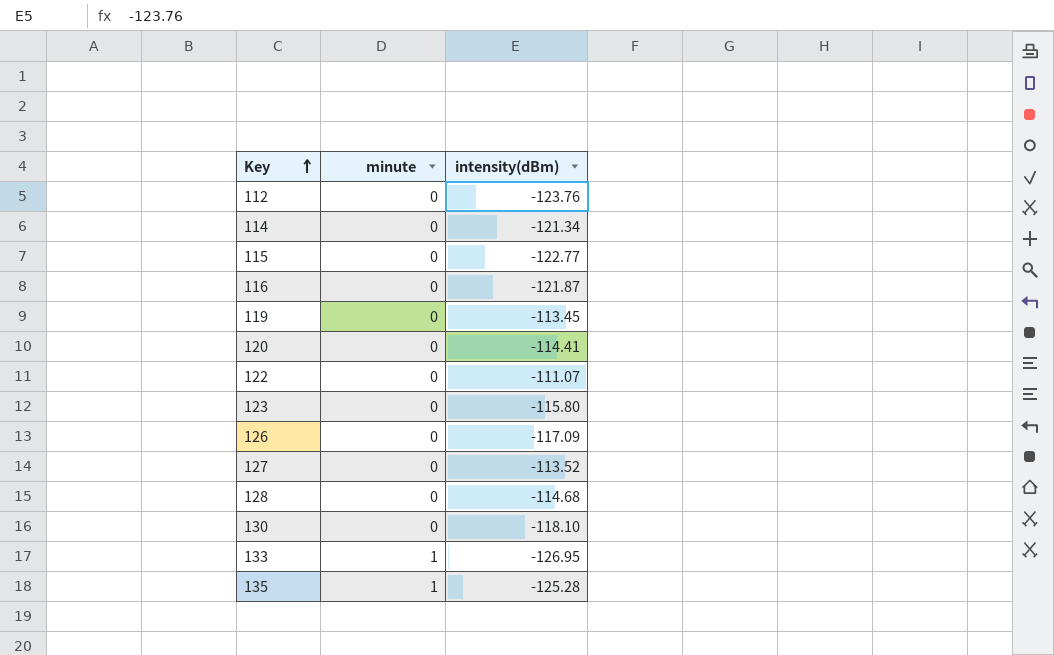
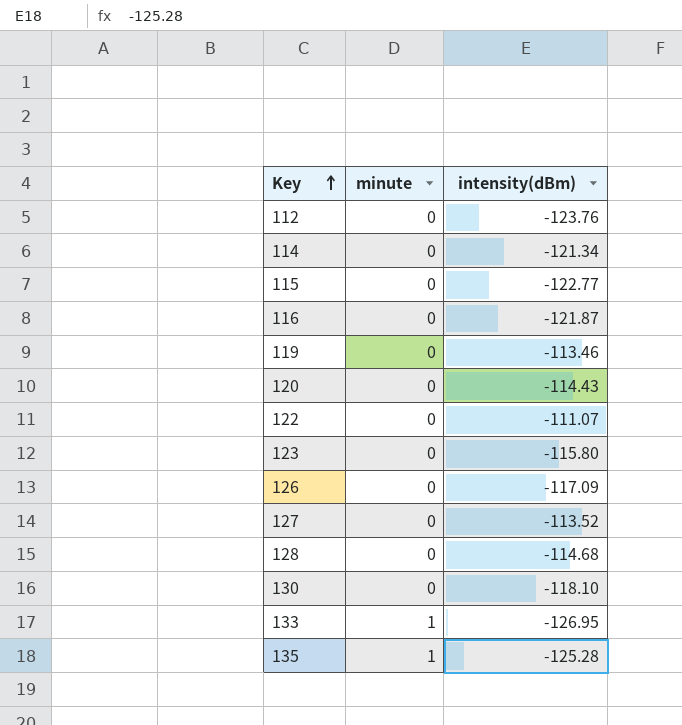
119 | intensity(dBm): -113.45 -> -113.46
120 | intensity(dBm): -114.41 -> -114.43

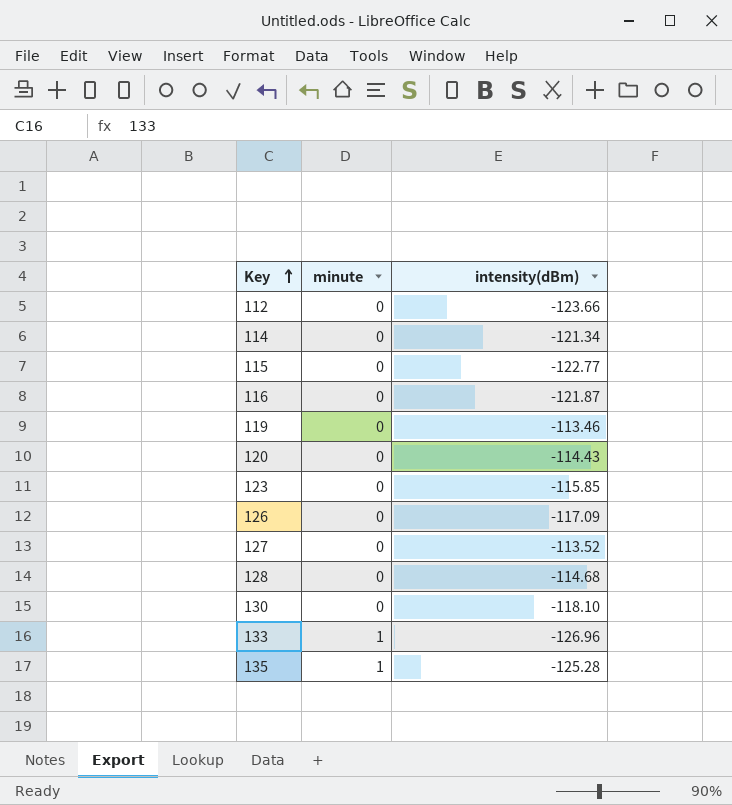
row 122: 0 | -111.07 -> none
112 | intensity(dBm): -123.76 -> -123.66
123 | intensity(dBm): -115.80 -> -115.85
133 | intensity(dBm): -126.95 -> -126.96

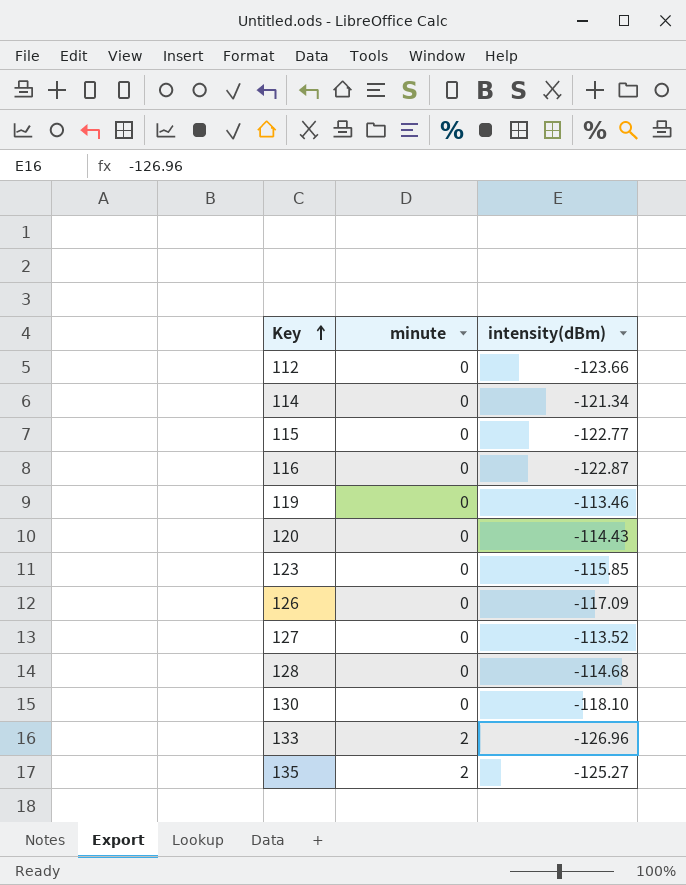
116 | intensity(dBm): -121.87 -> -122.87
133 | minute: 1 -> 2
135 | minute: 1 -> 2
135 | intensity(dBm): -125.28 -> -125.27

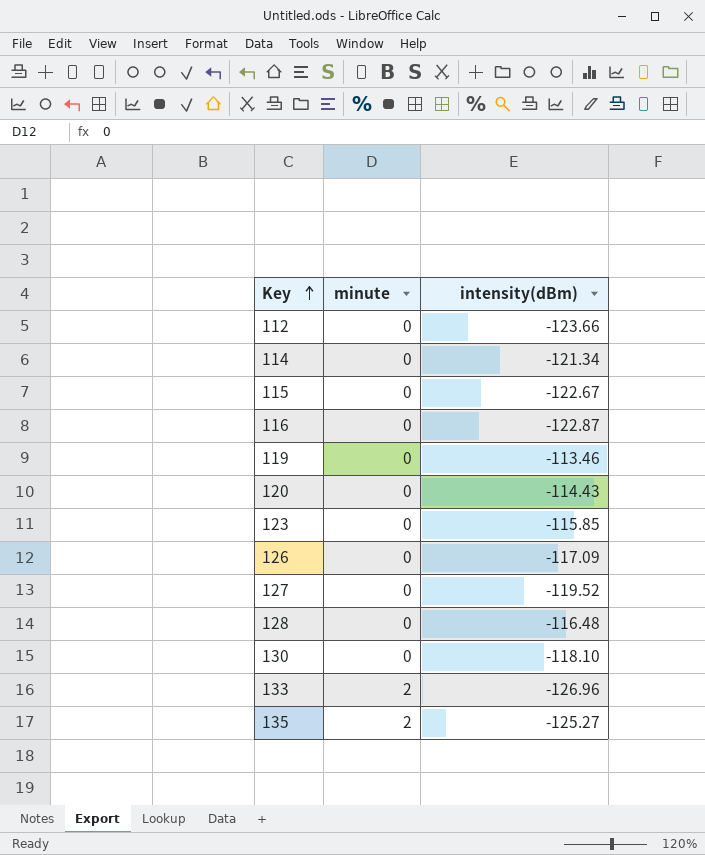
115 | intensity(dBm): -122.77 -> -122.67
127 | intensity(dBm): -113.52 -> -119.52
128 | intensity(dBm): -114.68 -> -116.48

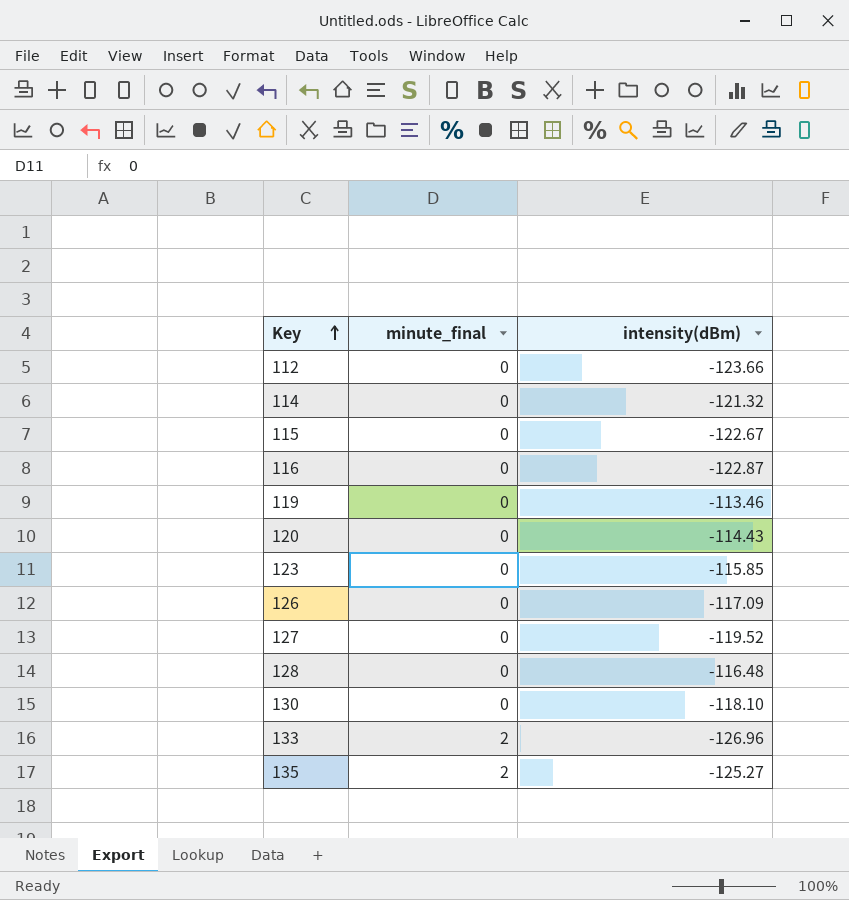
column name: minute -> minute_final
114 | intensity(dBm): -121.34 -> -121.32

